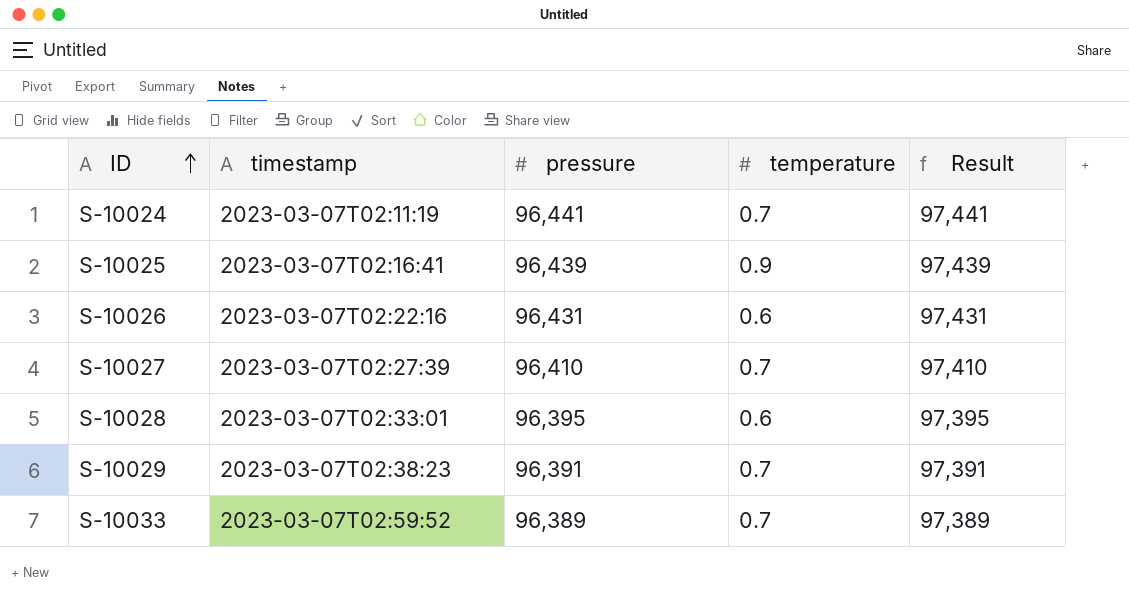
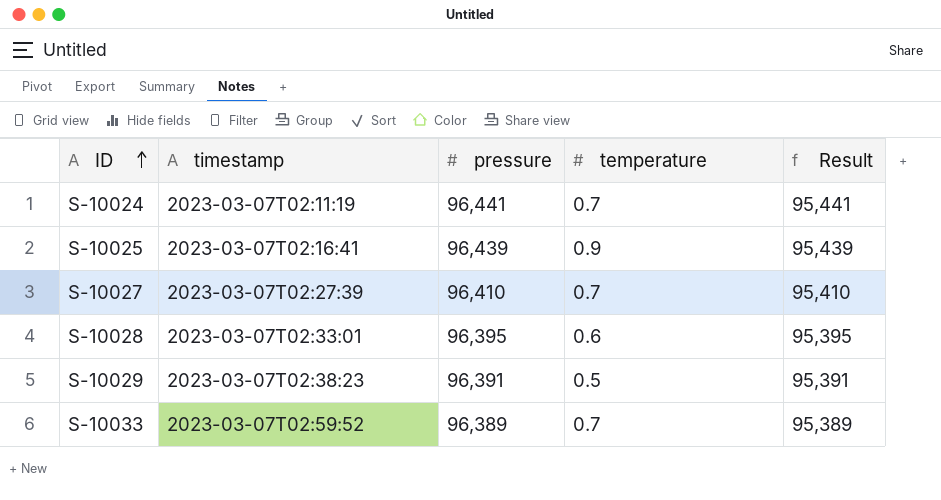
column Result | formula: [pressure] + 1000 -> [pressure] - 1000
row S-10026: 2023-03-07T02:22:16 | 96,431 | 0.6 | 97,431 -> none
S-10029 | temperature: 0.7 -> 0.5

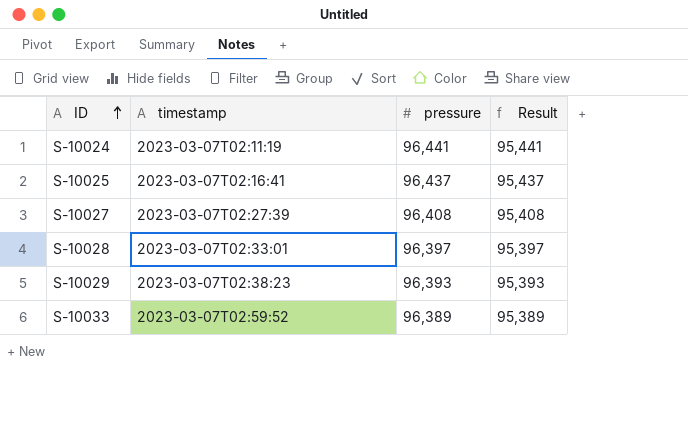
column temperature | position: 4 -> none
S-10025 | pressure: 96,439 -> 96,437
S-10025 | Result: 95,439 -> 95,437
S-10027 | pressure: 96,410 -> 96,408
S-10027 | Result: 95,410 -> 95,408
S-10028 | pressure: 96,395 -> 96,397
S-10028 | Result: 95,395 -> 95,397
S-10029 | pressure: 96,391 -> 96,393
S-10029 | Result: 95,391 -> 95,393

